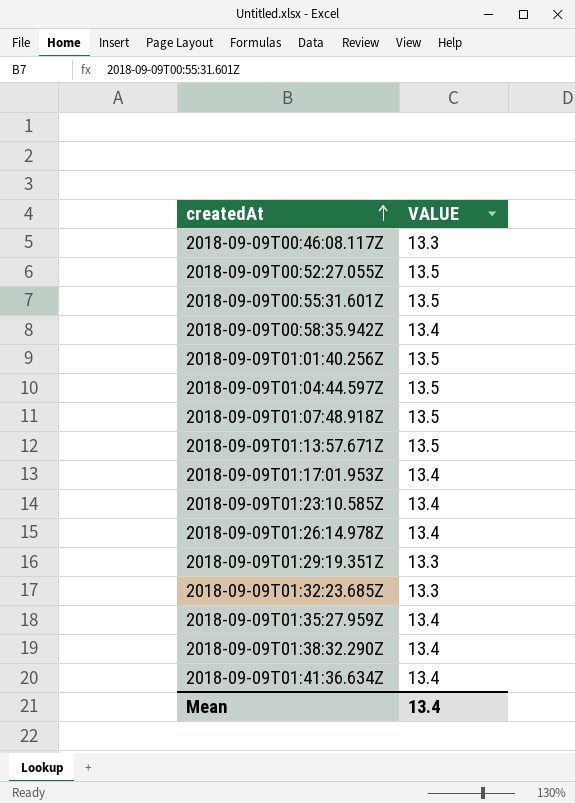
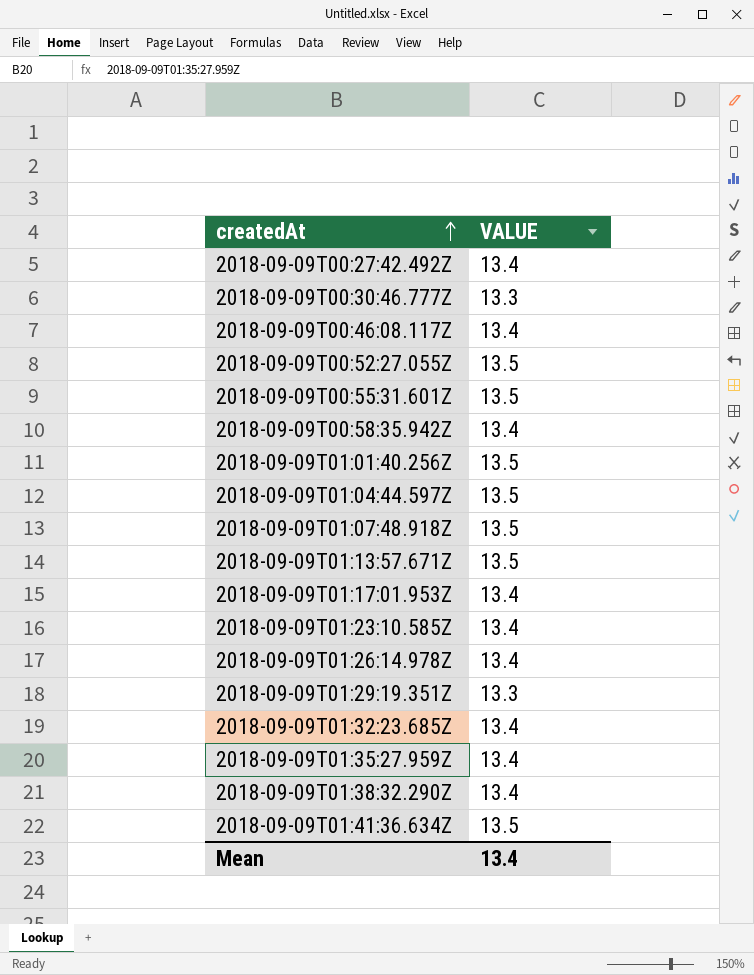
row 2018-09-09T00:27:42.492Z: none -> 13.4
row 2018-09-09T00:30:46.777Z: none -> 13.3
2018-09-09T00:46:08.117Z | VALUE: 13.3 -> 13.4
2018-09-09T01:32:23.685Z | VALUE: 13.3 -> 13.4
2018-09-09T01:41:36.634Z | VALUE: 13.4 -> 13.5

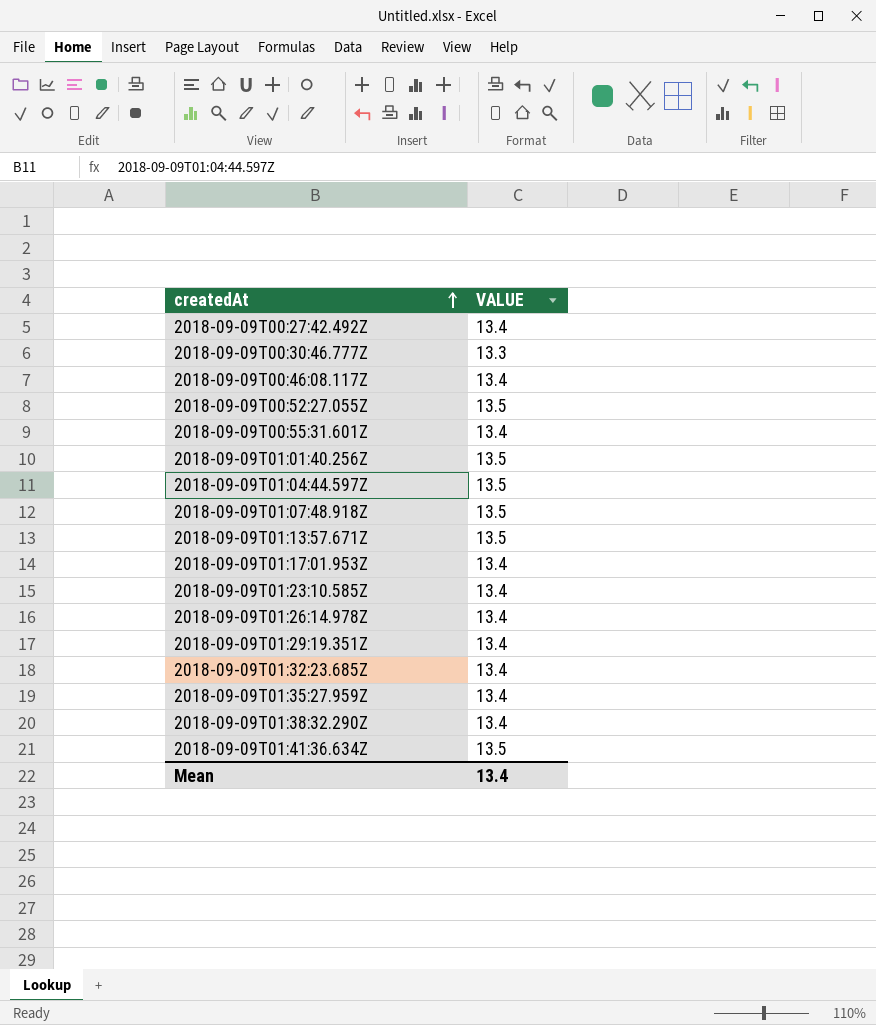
row 2018-09-09T00:58:35.942Z: 13.4 -> none
2018-09-09T00:55:31.601Z | VALUE: 13.5 -> 13.4
2018-09-09T01:29:19.351Z | VALUE: 13.3 -> 13.4

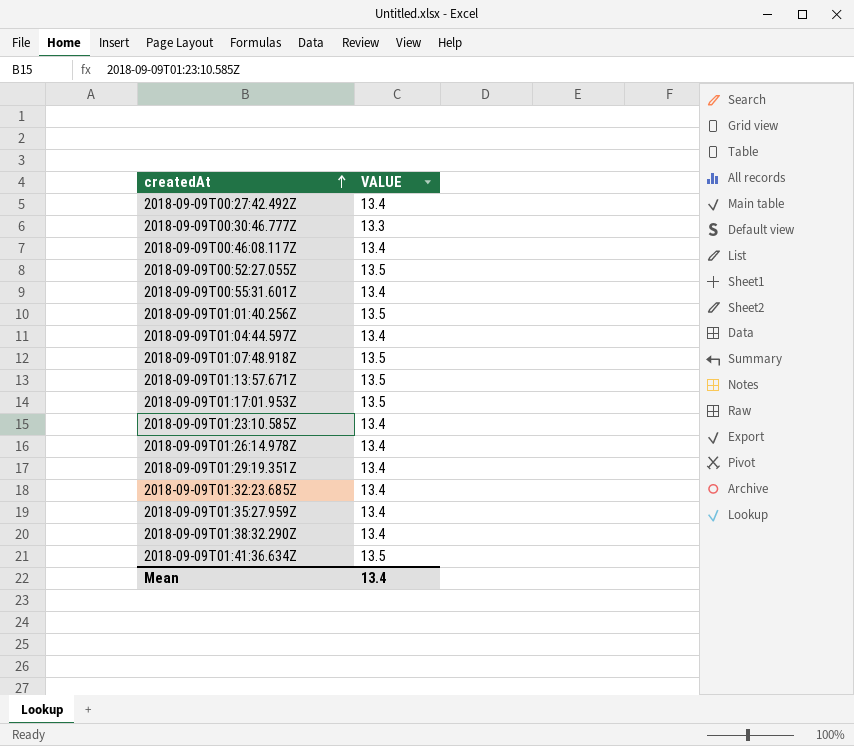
2018-09-09T01:04:44.597Z | VALUE: 13.5 -> 13.4
2018-09-09T01:17:01.953Z | VALUE: 13.4 -> 13.5

